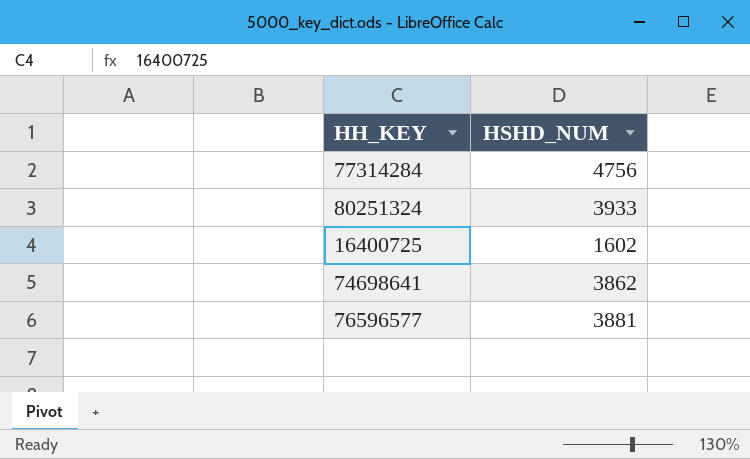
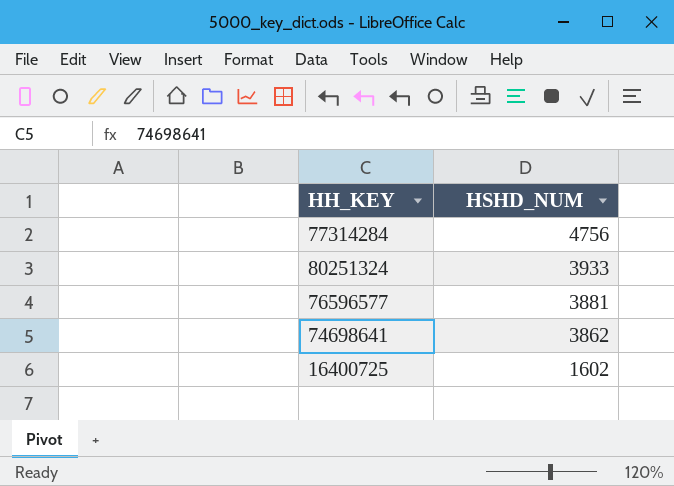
row order: none -> HSHD_NUM descending

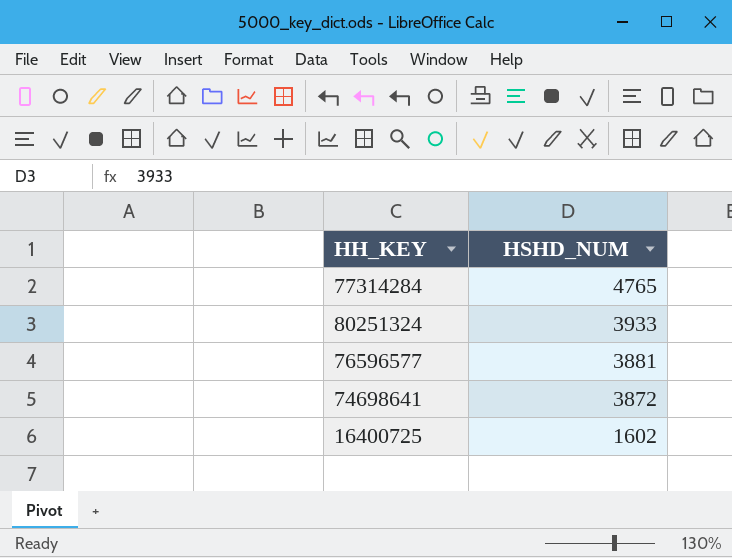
77314284 | HSHD_NUM: 4756 -> 4765
74698641 | HSHD_NUM: 3862 -> 3872

